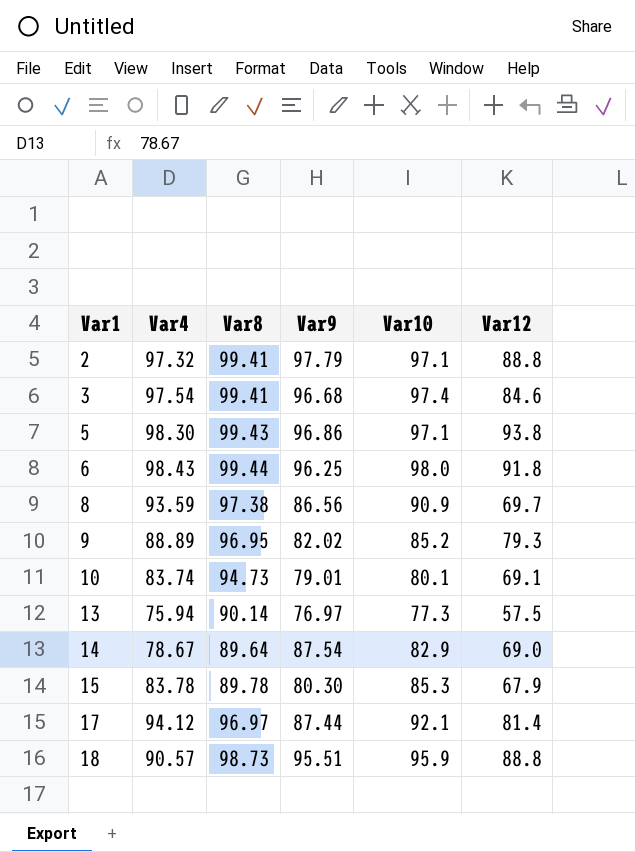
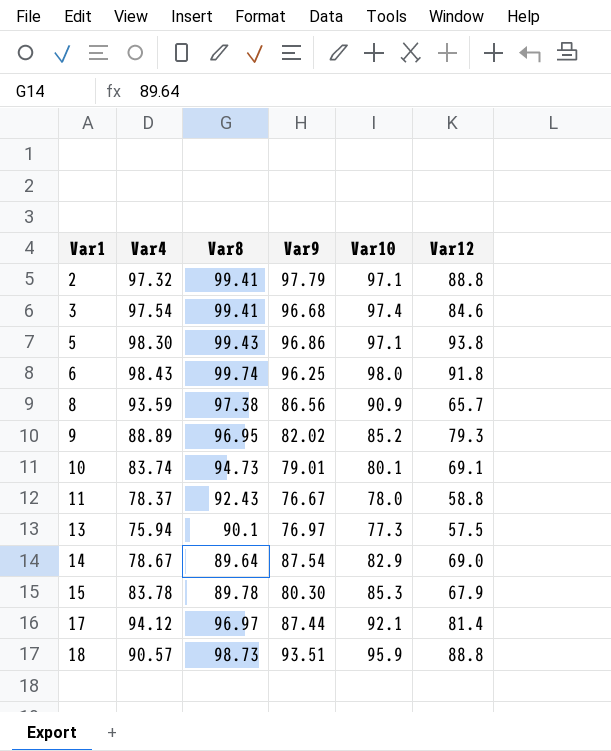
6 | Var8: 99.44 -> 99.74
8 | Var12: 69.7 -> 65.7
row 11: none -> 78.37 | 92.43 | 76.67 | 78.0 | 58.8
13 | Var8: 90.14 -> 90.1
18 | Var9: 95.51 -> 93.51

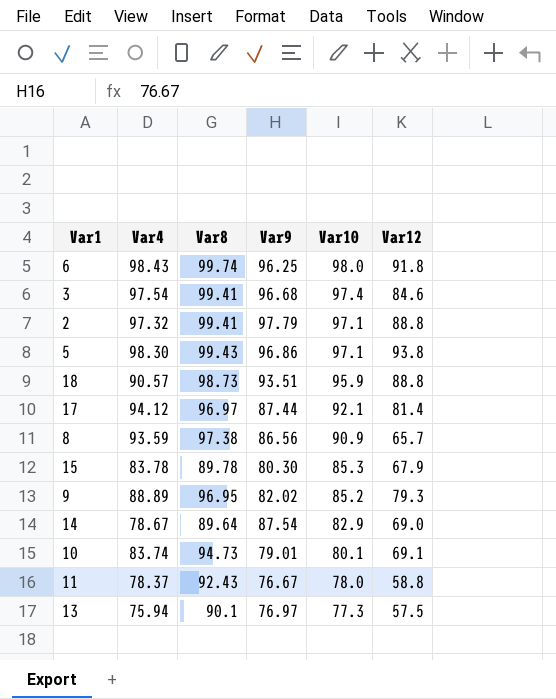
row order: Var1 ascending -> Var10 descending

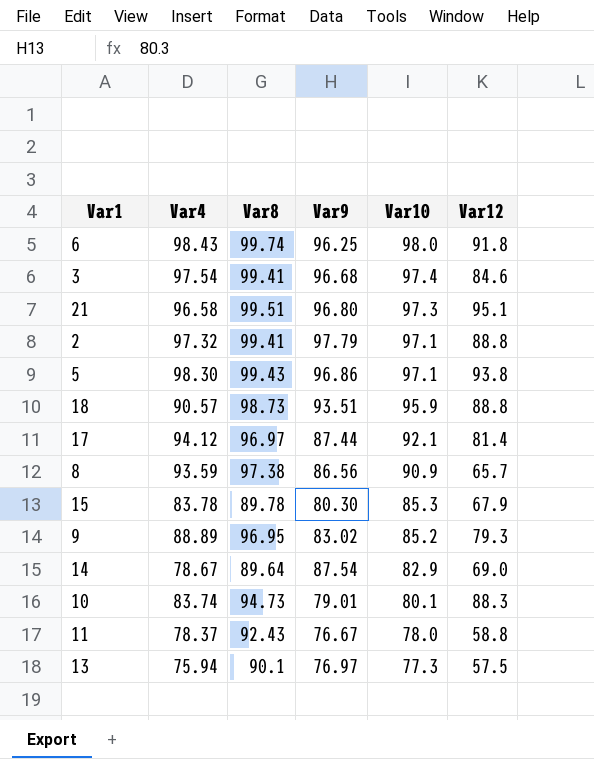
row 21: none -> 96.58 | 99.51 | 96.80 | 97.3 | 95.1
9 | Var9: 82.02 -> 83.02
10 | Var12: 69.1 -> 88.3

